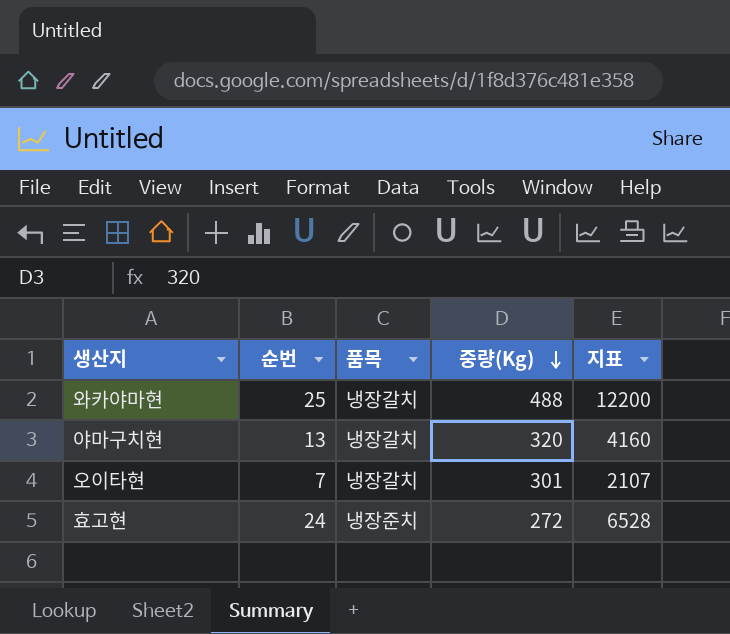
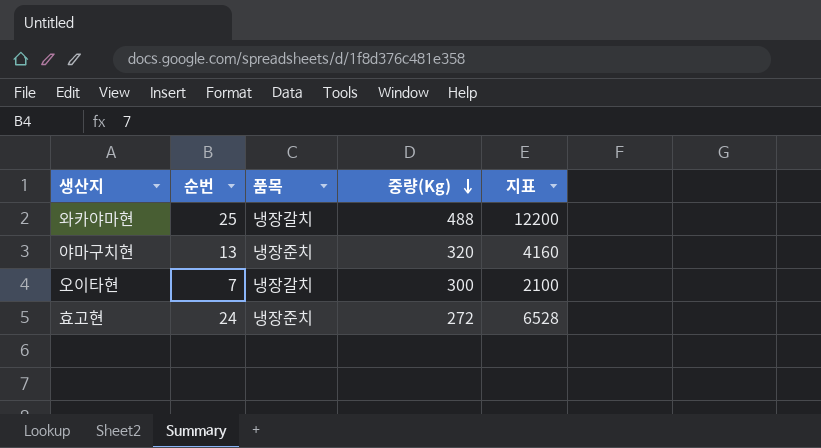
야마구치현 | 품목: 냉장갈치 -> 냉장준치
오이타현 | 중량(Kg): 301 -> 300
오이타현 | 지표: 2107 -> 2100

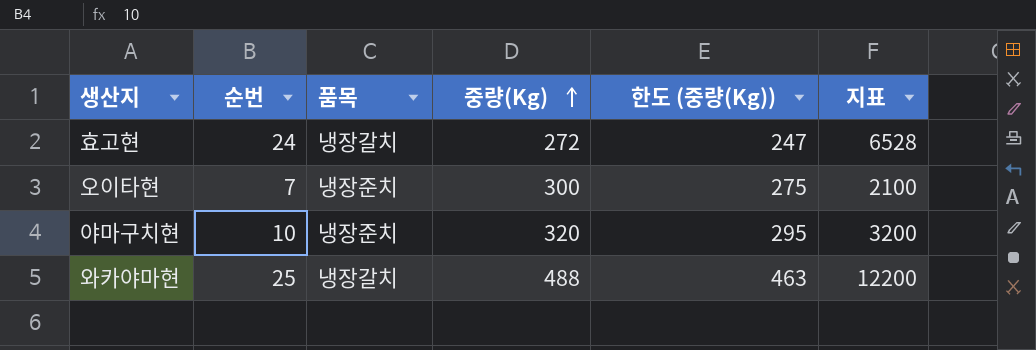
row order: 중량(Kg) descending -> 중량(Kg) ascending
column 한도 (중량(Kg)) | formula: none -> [중량(Kg)] - 25
효고현 | 품목: 냉장준치 -> 냉장갈치
오이타현 | 품목: 냉장갈치 -> 냉장준치
야마구치현 | 순번: 13 -> 10
야마구치현 | 지표: 4160 -> 3200

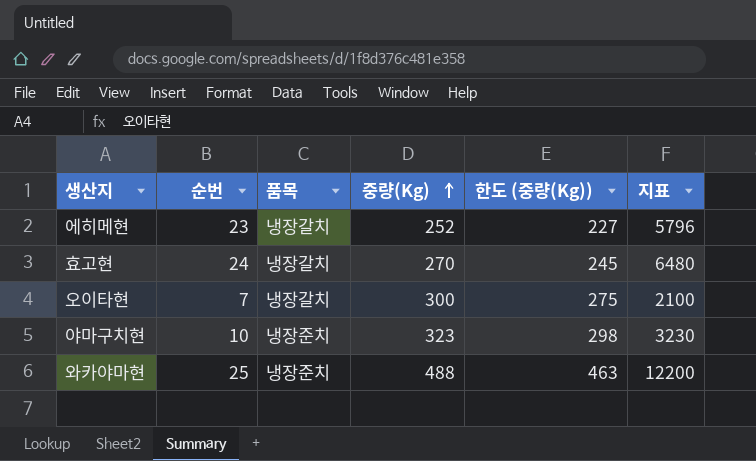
row 에히메현: none -> 23 | 냉장갈치 | 252 | 227 | 5796
효고현 | 중량(Kg): 272 -> 270
효고현 | 한도 (중량(Kg)): 247 -> 245
효고현 | 지표: 6528 -> 6480
오이타현 | 품목: 냉장준치 -> 냉장갈치
야마구치현 | 중량(Kg): 320 -> 323
야마구치현 | 한도 (중량(Kg)): 295 -> 298
야마구치현 | 지표: 3200 -> 3230
와카야마현 | 품목: 냉장갈치 -> 냉장준치

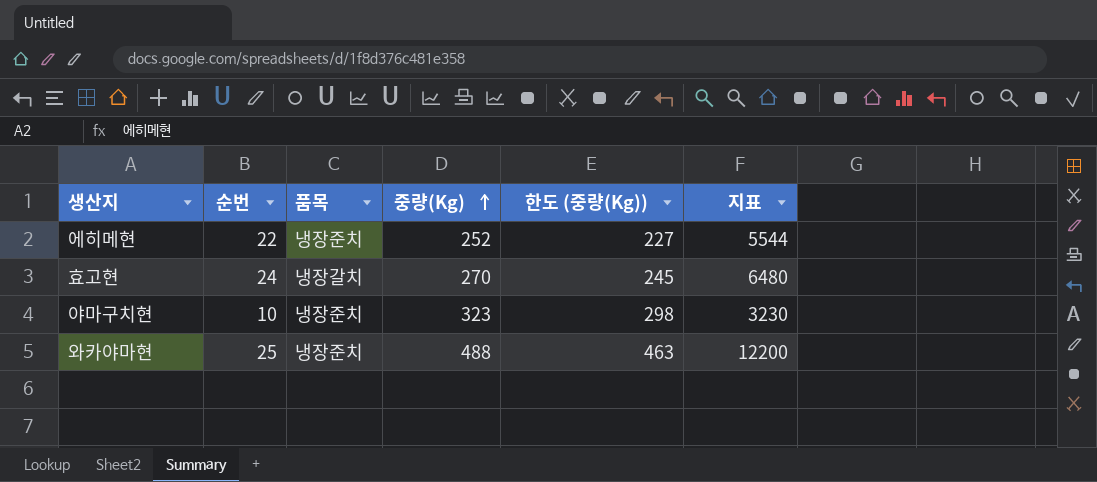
row 오이타현: 7 | 냉장갈치 | 300 | 275 | 2100 -> none
에히메현 | 순번: 23 -> 22
에히메현 | 품목: 냉장갈치 -> 냉장준치
에히메현 | 지표: 5796 -> 5544

